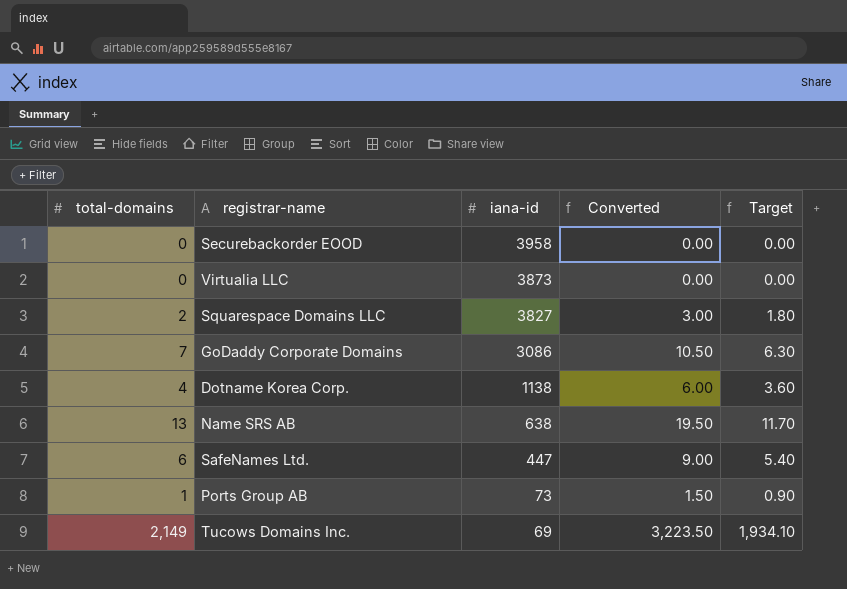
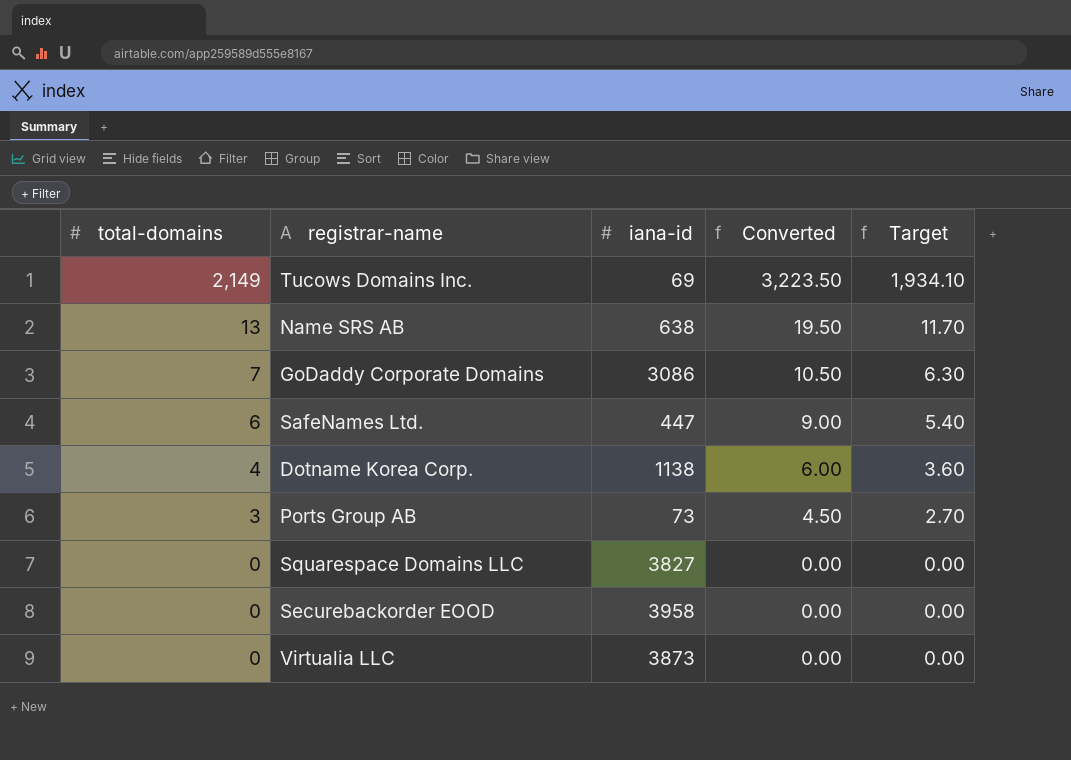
row order: iana-id descending -> total-domains descending
Ports Group AB | total-domains: 1 -> 3
Ports Group AB | Converted: 1.50 -> 4.50
Ports Group AB | Target: 0.90 -> 2.70
Squarespace Domains LLC | total-domains: 2 -> 0
Squarespace Domains LLC | Converted: 3.00 -> 0.00
Squarespace Domains LLC | Target: 1.80 -> 0.00

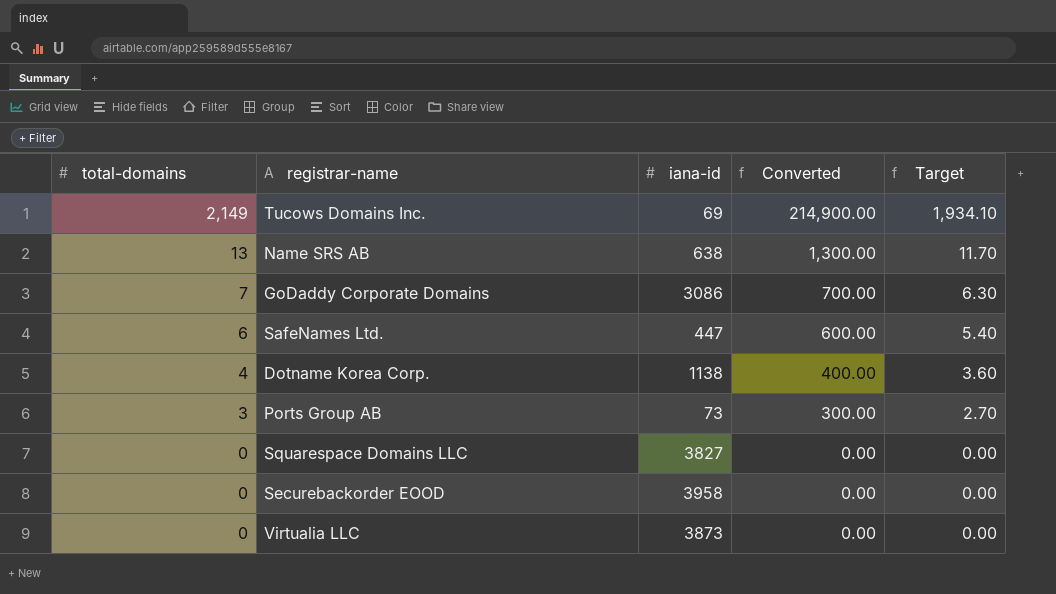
column Converted | formula: [total-domains] * 1.5 -> [total-domains] * 100

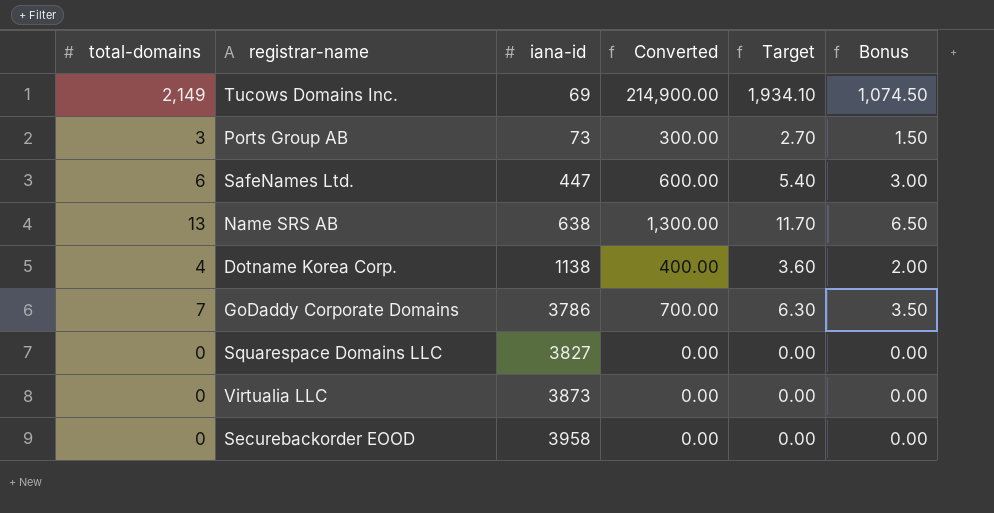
row order: total-domains descending -> iana-id ascending
column Bonus | formula: none -> [total-domains] * 0.5
GoDaddy Corporate Domains | iana-id: 3086 -> 3786

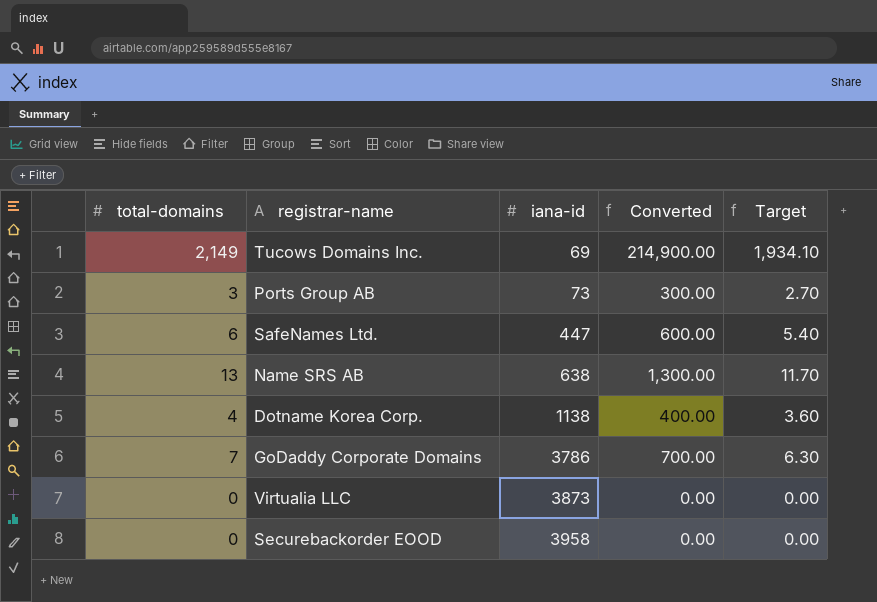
column Bonus | formula: [total-domains] * 0.5 -> none
row Squarespace Domains LLC: 0 | 3827 | 0.00 | 0.00 | 0.00 -> none

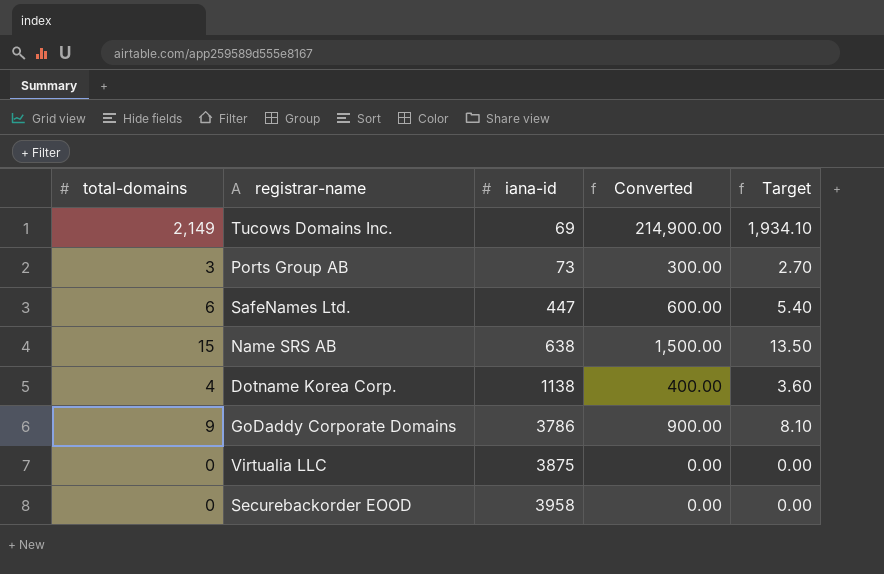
Name SRS AB | total-domains: 13 -> 15
Name SRS AB | Converted: 1,300.00 -> 1,500.00
Name SRS AB | Target: 11.70 -> 13.50
GoDaddy Corporate Domains | total-domains: 7 -> 9
GoDaddy Corporate Domains | Converted: 700.00 -> 900.00
GoDaddy Corporate Domains | Target: 6.30 -> 8.10
Virtualia LLC | iana-id: 3873 -> 3875

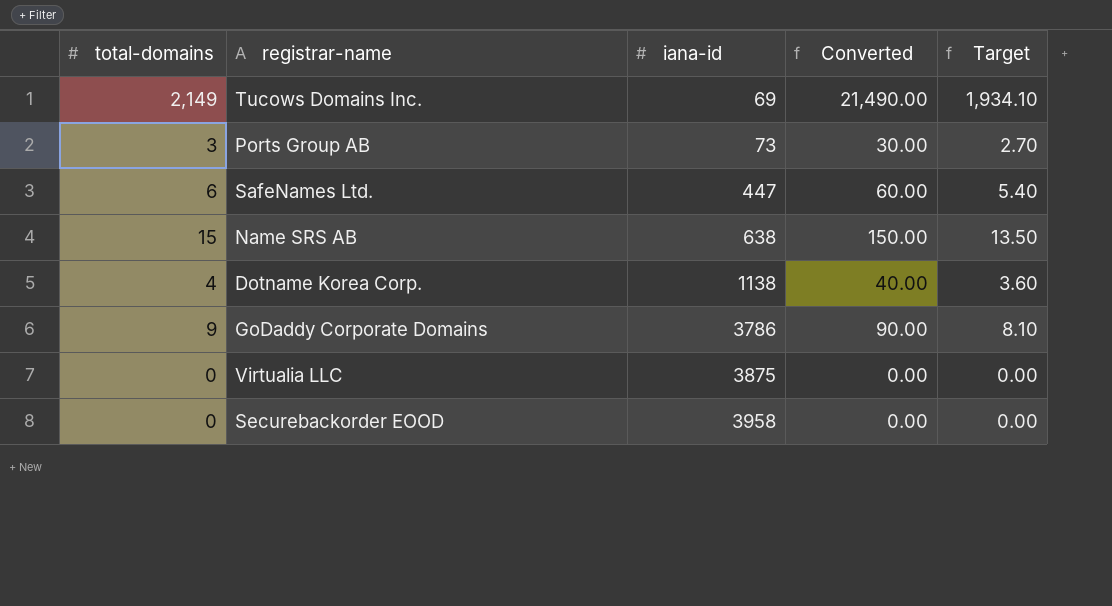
column Converted | formula: [total-domains] * 100 -> [total-domains] * 10

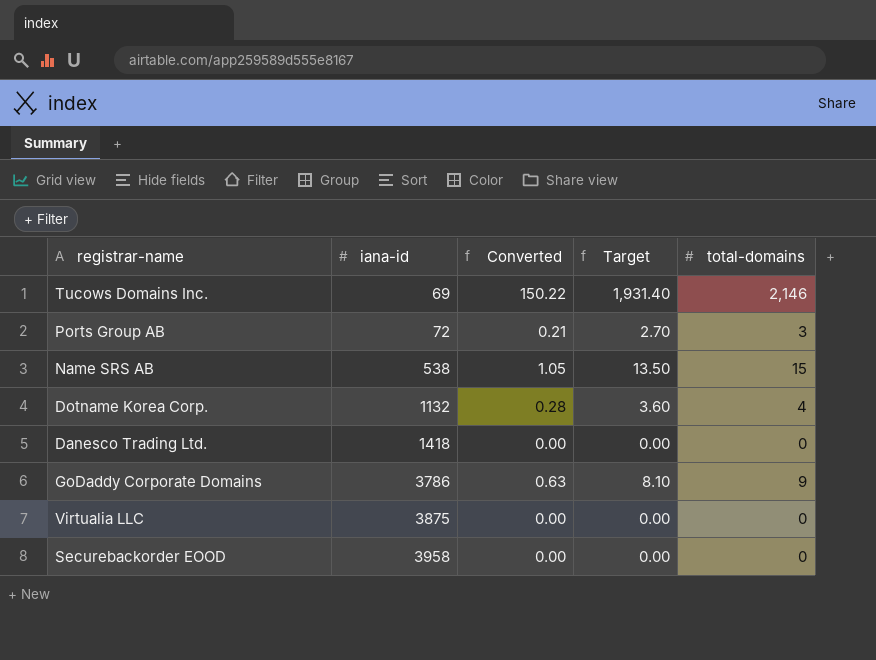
column Converted | formula: [total-domains] * 10 -> [total-domains] * 0.07
column total-domains | position: 1 -> 5
row SafeNames Ltd.: 6 | 447 | 60.00 | 5.40 -> none
Tucows Domains Inc. | Target: 1,934.10 -> 1,931.40
Tucows Domains Inc. | total-domains: 2,149 -> 2,146
Ports Group AB | iana-id: 73 -> 72
Name SRS AB | iana-id: 638 -> 538
Dotname Korea Corp. | iana-id: 1138 -> 1132
row Danesco Trading Ltd.: none -> 1418 | 0.00 | 0.00 | 0

